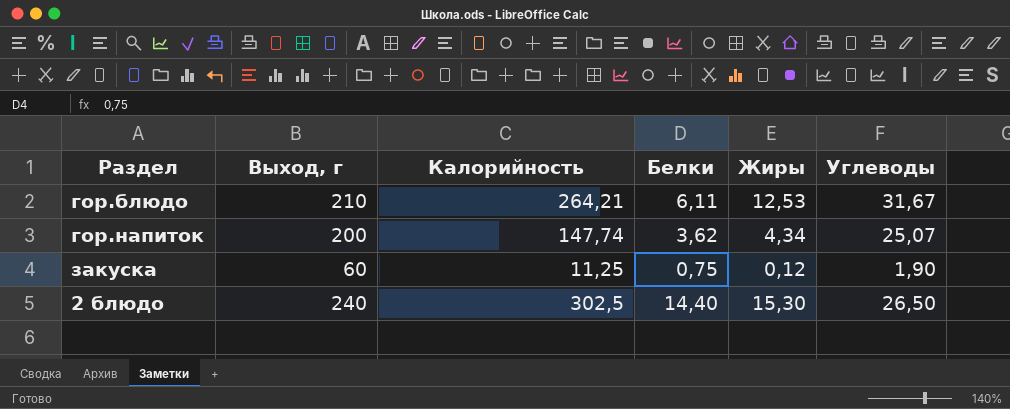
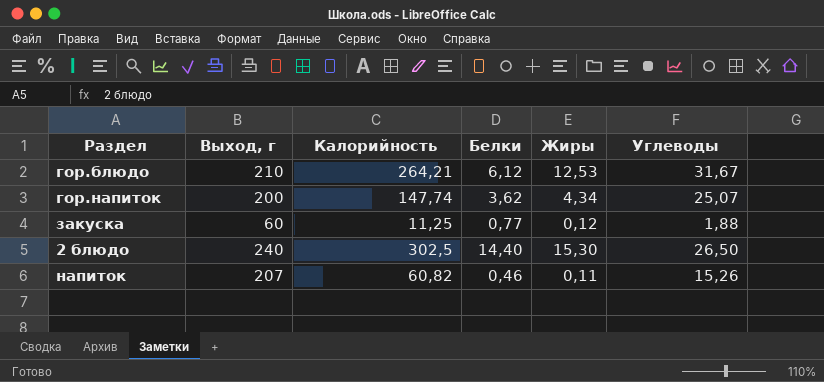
гор.блюдо | Белки: 6,11 -> 6,12
закуска | Белки: 0,75 -> 0,77
закуска | Углеводы: 1,90 -> 1,88
row напиток: none -> 207 | 60,82 | 0,46 | 0,11 | 15,26

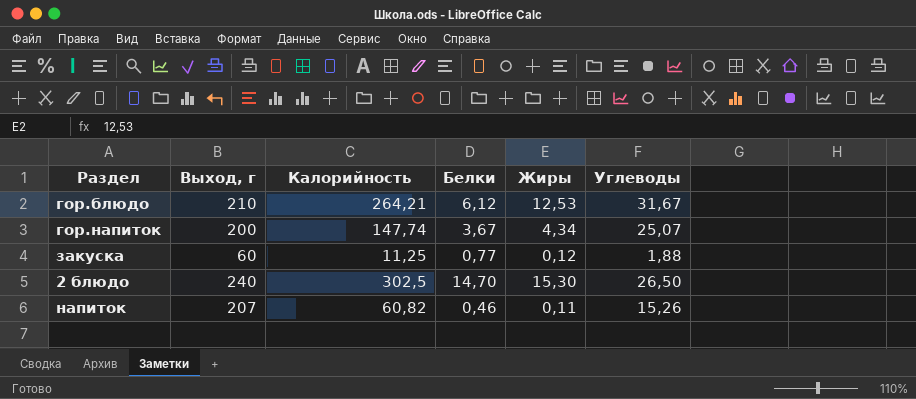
гор.напиток | Белки: 3,62 -> 3,67
2 блюдо | Белки: 14,40 -> 14,70

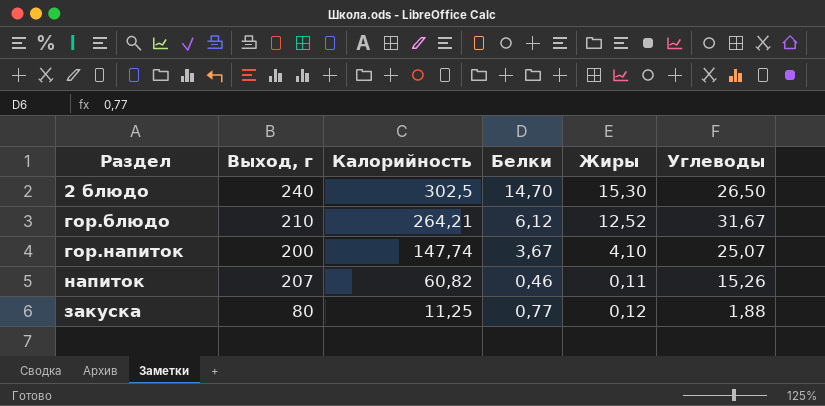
row order: none -> Калорийность descending
гор.блюдо | Жиры: 12,53 -> 12,52
гор.напиток | Жиры: 4,34 -> 4,10
закуска | Выход, г: 60 -> 80

